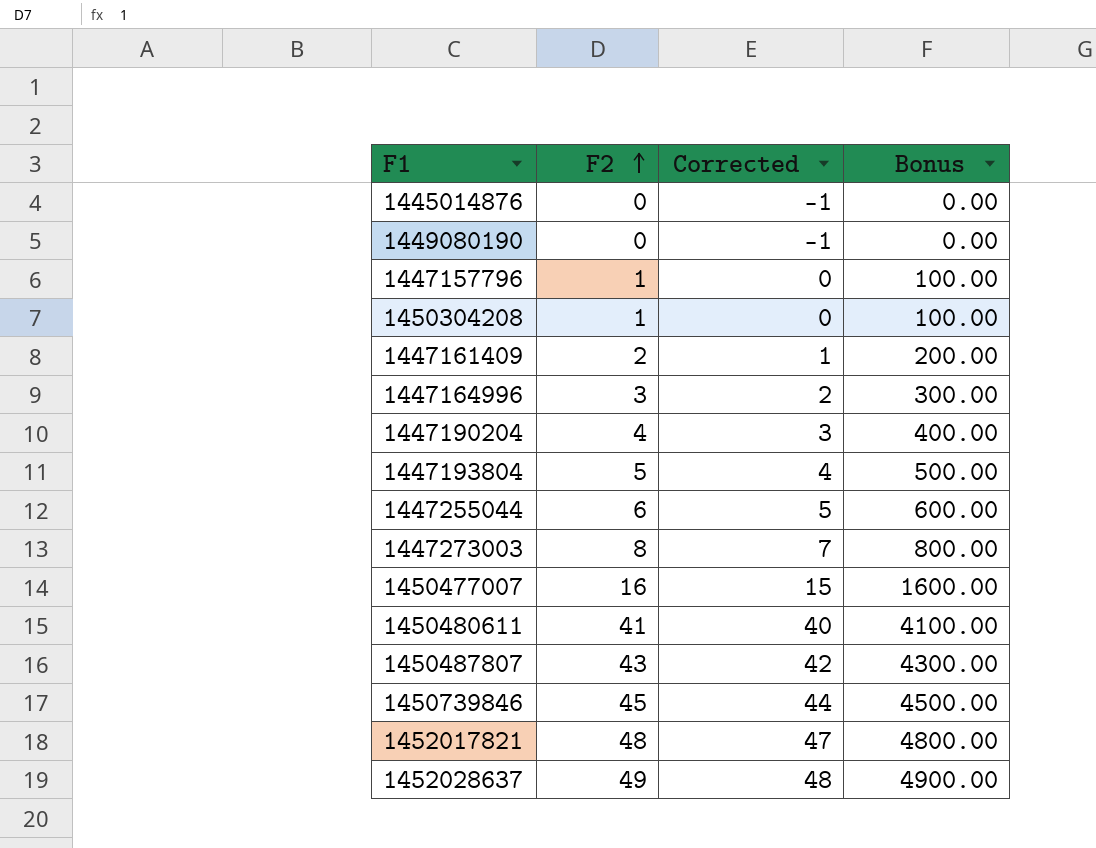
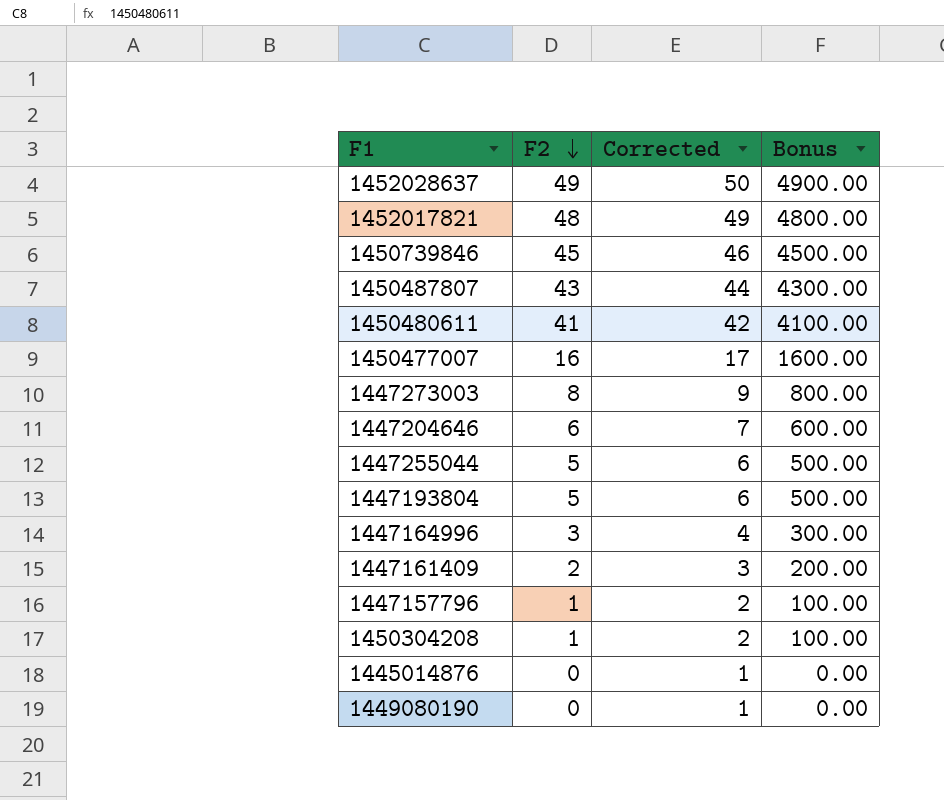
row order: F2 ascending -> F2 descending
column Corrected | formula: [F2] - 1 -> [F2] + 1
row 1447190204: 4 | 3 | 400.00 -> none
row 1447204646: none -> 6 | 7 | 600.00
1447255044 | F2: 6 -> 5
1447255044 | Bonus: 600.00 -> 500.00

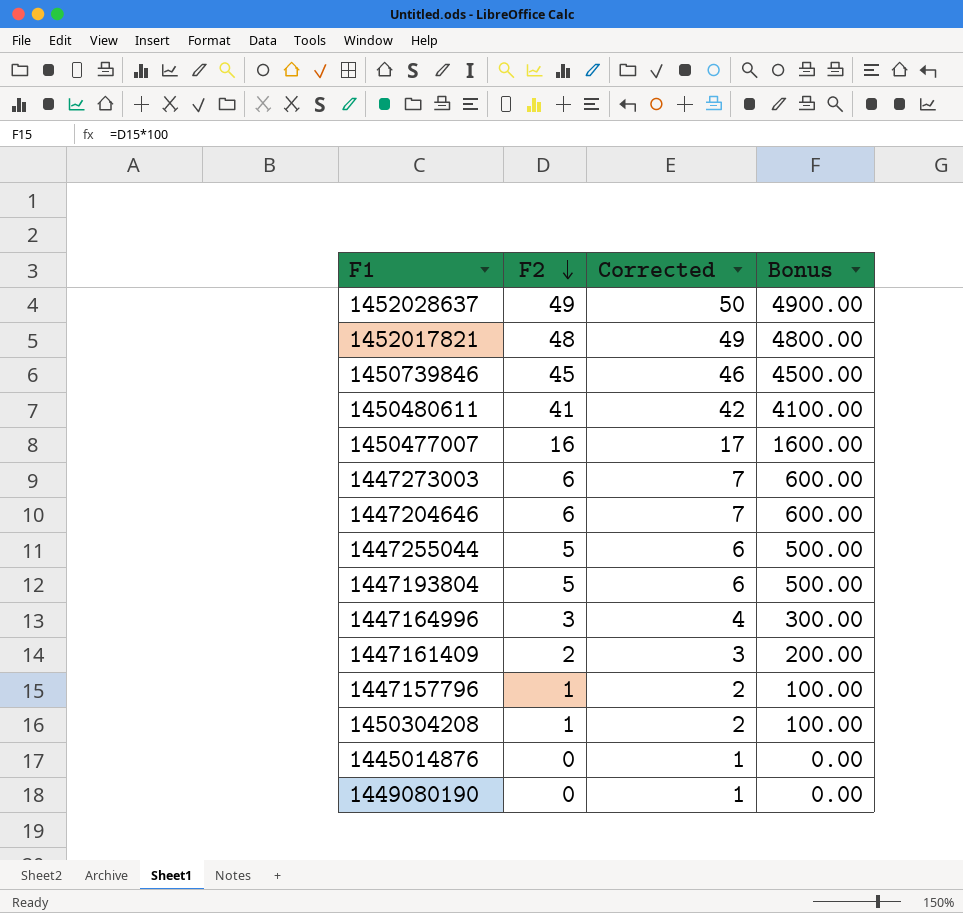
row 1450487807: 43 | 44 | 4300.00 -> none
1447273003 | F2: 8 -> 6
1447273003 | Corrected: 9 -> 7
1447273003 | Bonus: 800.00 -> 600.00

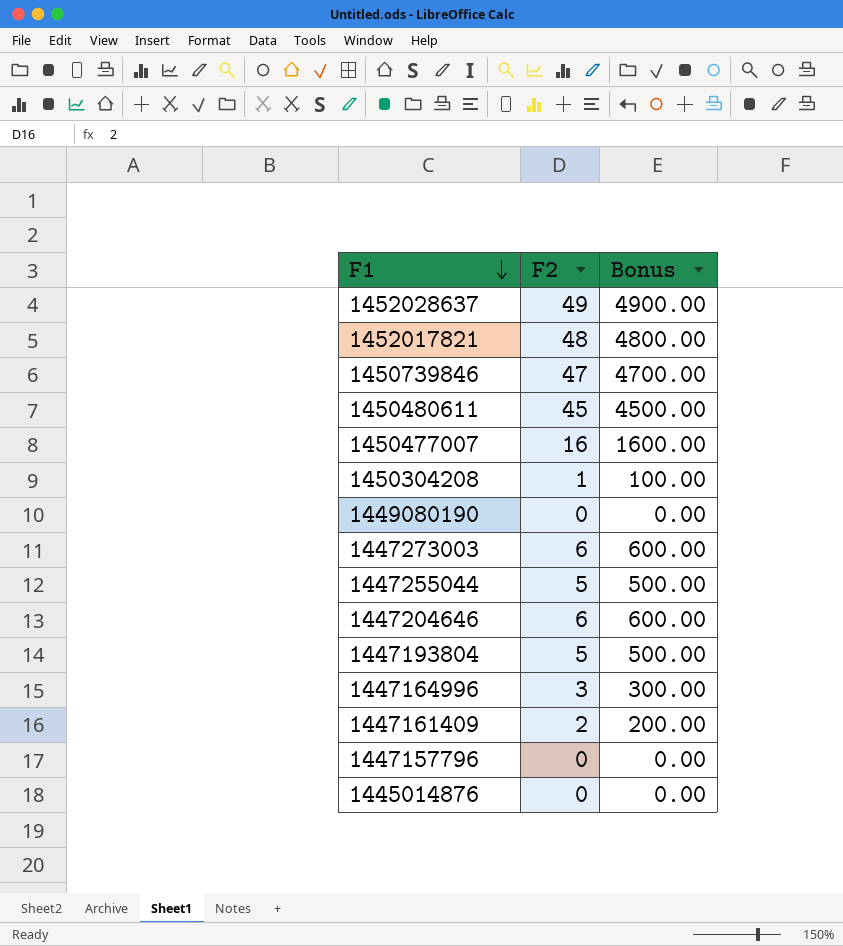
row order: F2 descending -> F1 descending
column Corrected | formula: [F2] + 1 -> none
1450739846 | F2: 45 -> 47
1450739846 | Bonus: 4500.00 -> 4700.00
1450480611 | F2: 41 -> 45
1450480611 | Bonus: 4100.00 -> 4500.00
1447157796 | F2: 1 -> 0
1447157796 | Bonus: 100.00 -> 0.00

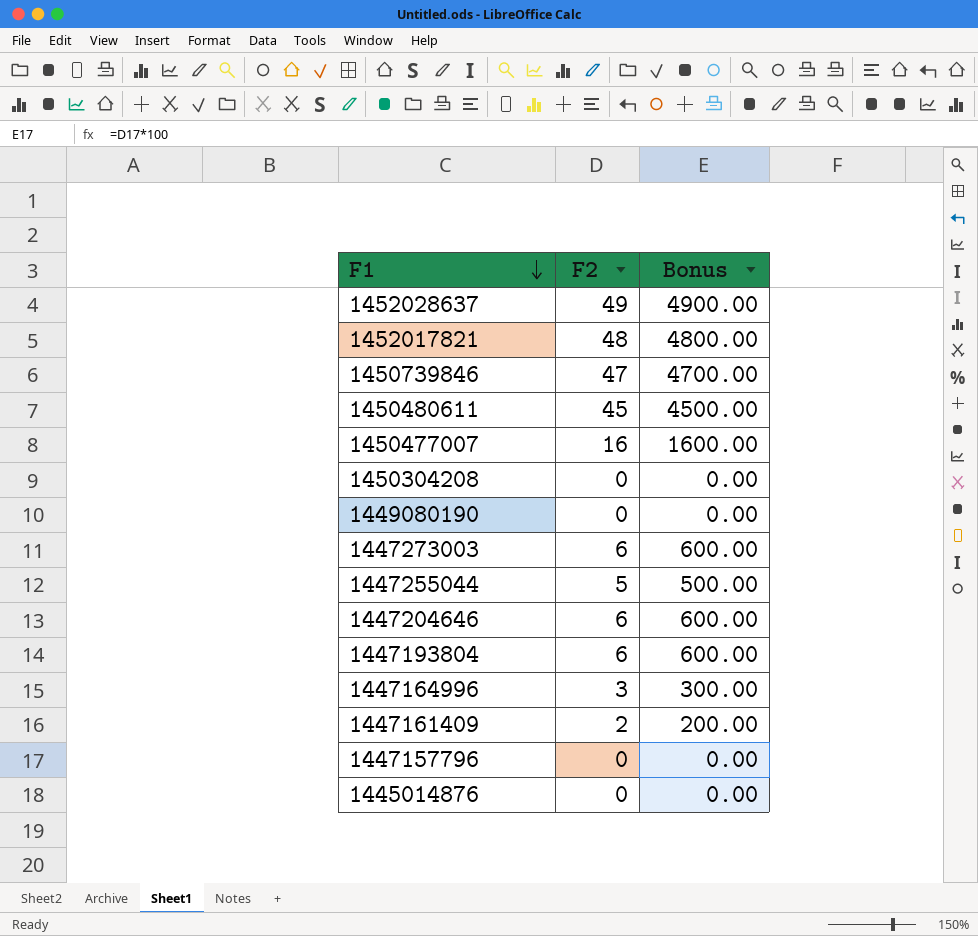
1450304208 | F2: 1 -> 0
1450304208 | Bonus: 100.00 -> 0.00
1447193804 | F2: 5 -> 6
1447193804 | Bonus: 500.00 -> 600.00

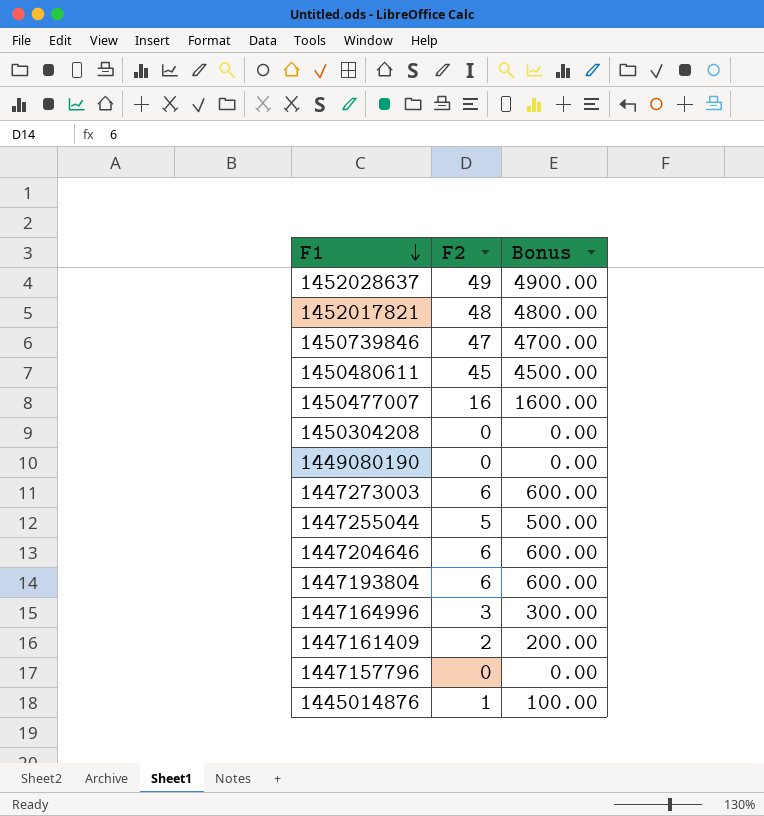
1445014876 | F2: 0 -> 1
1445014876 | Bonus: 0.00 -> 100.00

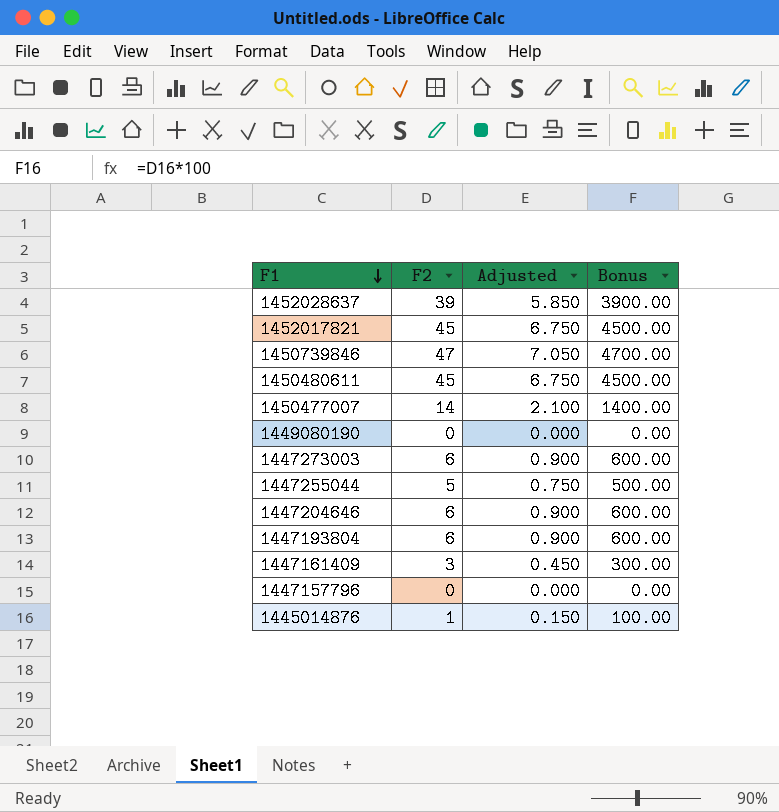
column Adjusted | formula: none -> [F2] * 0.15
row 1450304208: 0 | 0.00 -> none
row 1447164996: 3 | 300.00 -> none
1452028637 | F2: 49 -> 39
1452028637 | Bonus: 4900.00 -> 3900.00
1452017821 | F2: 48 -> 45
1452017821 | Bonus: 4800.00 -> 4500.00
1450477007 | F2: 16 -> 14
1450477007 | Bonus: 1600.00 -> 1400.00
1447161409 | F2: 2 -> 3
1447161409 | Bonus: 200.00 -> 300.00

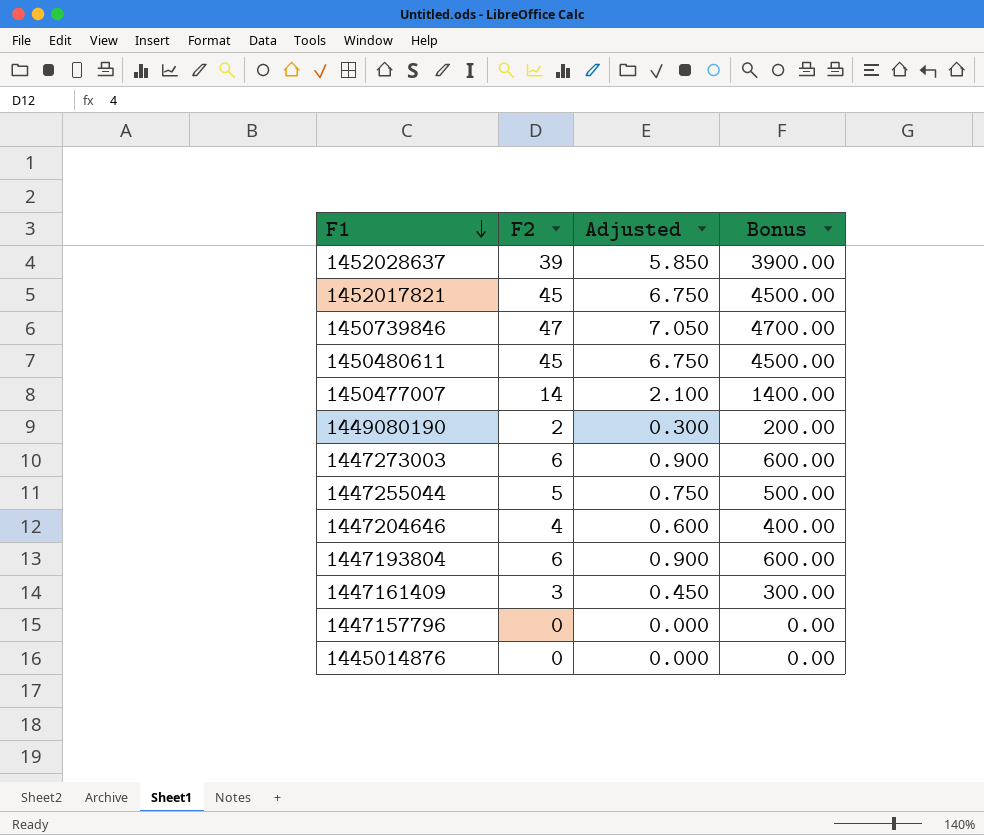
1449080190 | F2: 0 -> 2
1449080190 | Adjusted: 0.000 -> 0.300
1449080190 | Bonus: 0.00 -> 200.00
1447204646 | F2: 6 -> 4
1447204646 | Adjusted: 0.900 -> 0.600
1447204646 | Bonus: 600.00 -> 400.00
1445014876 | F2: 1 -> 0
1445014876 | Adjusted: 0.150 -> 0.000
1445014876 | Bonus: 100.00 -> 0.00

